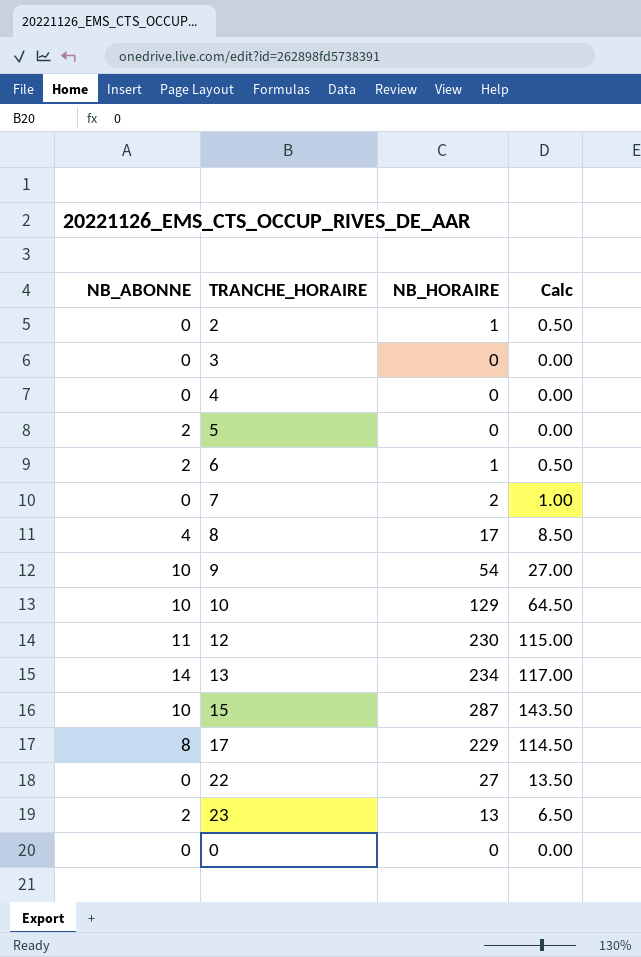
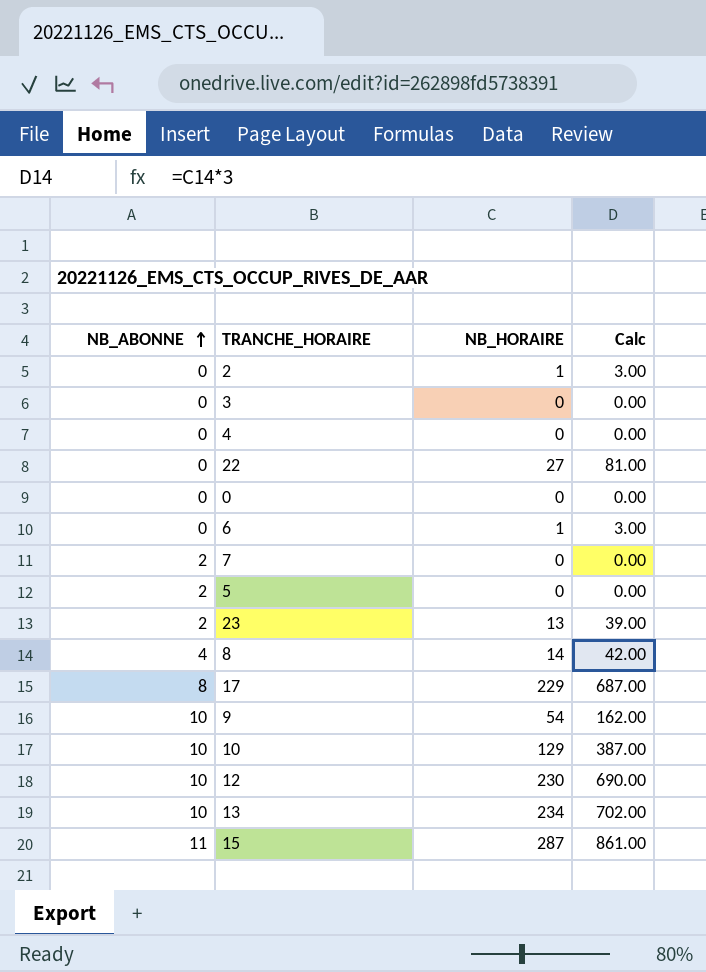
row order: none -> NB_ABONNE ascending
column Calc | formula: [NB_HORAIRE] * 0.5 -> [NB_HORAIRE] * 3
6 | NB_ABONNE: 2 -> 0
7 | NB_ABONNE: 0 -> 2
7 | NB_HORAIRE: 2 -> 0
8 | NB_HORAIRE: 17 -> 14
12 | NB_ABONNE: 11 -> 10
13 | NB_ABONNE: 14 -> 10
15 | NB_ABONNE: 10 -> 11

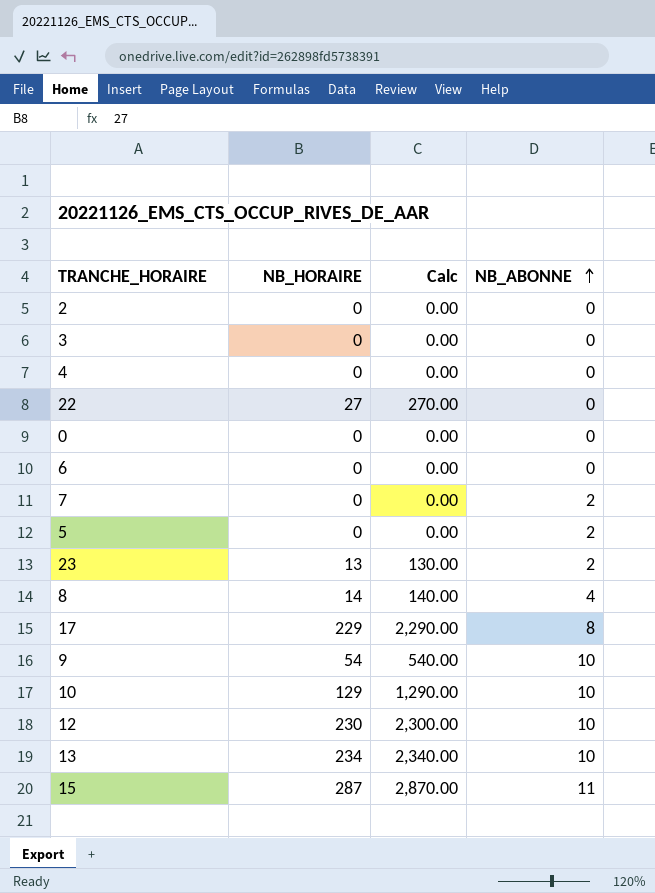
column Calc | formula: [NB_HORAIRE] * 3 -> [NB_HORAIRE] * 10
column NB_ABONNE | position: 1 -> 4
2 | NB_HORAIRE: 1 -> 0
6 | NB_HORAIRE: 1 -> 0

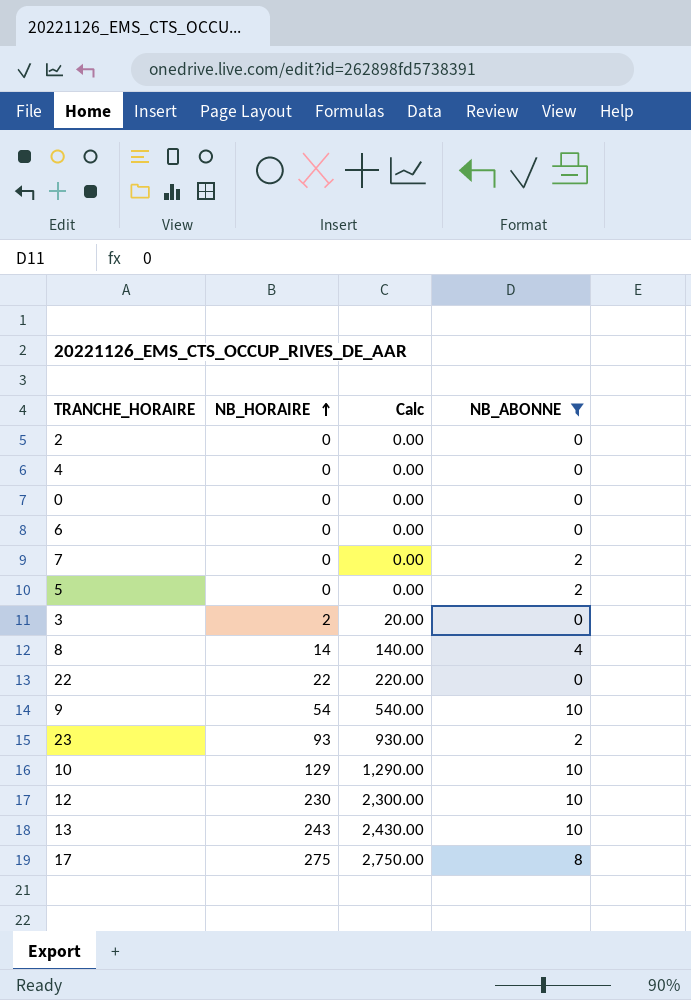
filter: none -> NB_ABONNE != 11
row order: NB_ABONNE ascending -> NB_HORAIRE ascending
3 | NB_HORAIRE: 0 -> 2
3 | Calc: 0.00 -> 20.00
22 | NB_HORAIRE: 27 -> 22
22 | Calc: 270.00 -> 220.00
23 | NB_HORAIRE: 13 -> 93
23 | Calc: 130.00 -> 930.00
13 | NB_HORAIRE: 234 -> 243
13 | Calc: 2,340.00 -> 2,430.00
17 | NB_HORAIRE: 229 -> 275
17 | Calc: 2,290.00 -> 2,750.00

